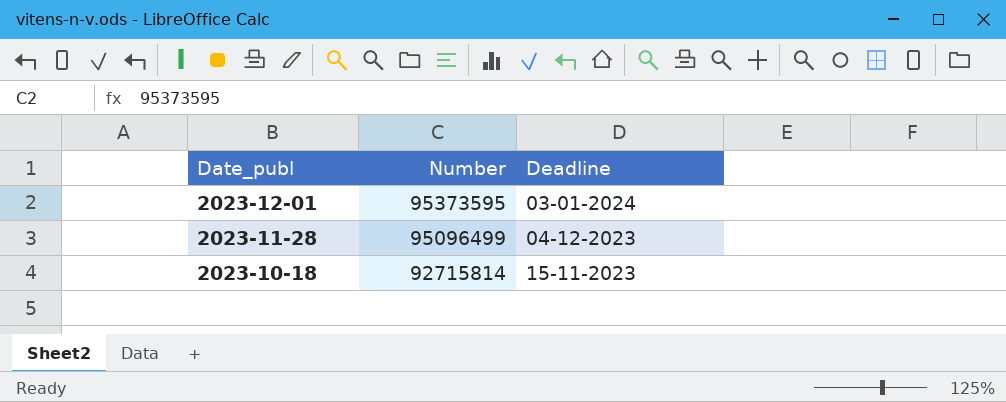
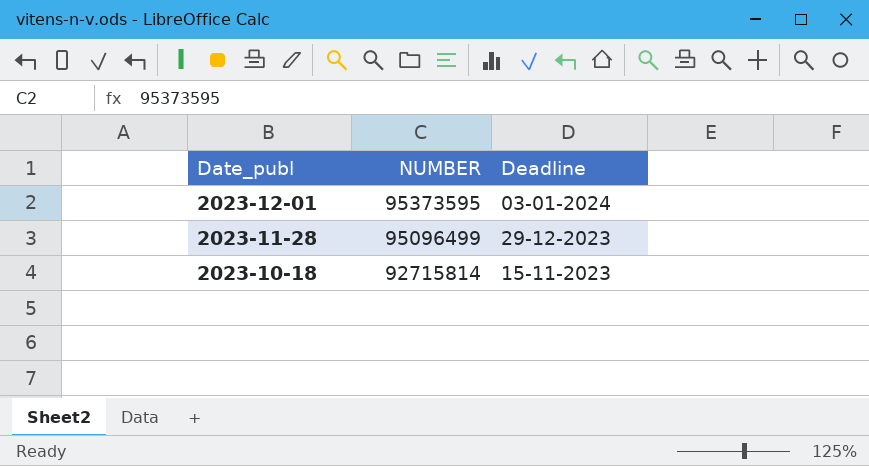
column name: Number -> NUMBER
2023-11-28 | Deadline: 04-12-2023 -> 29-12-2023

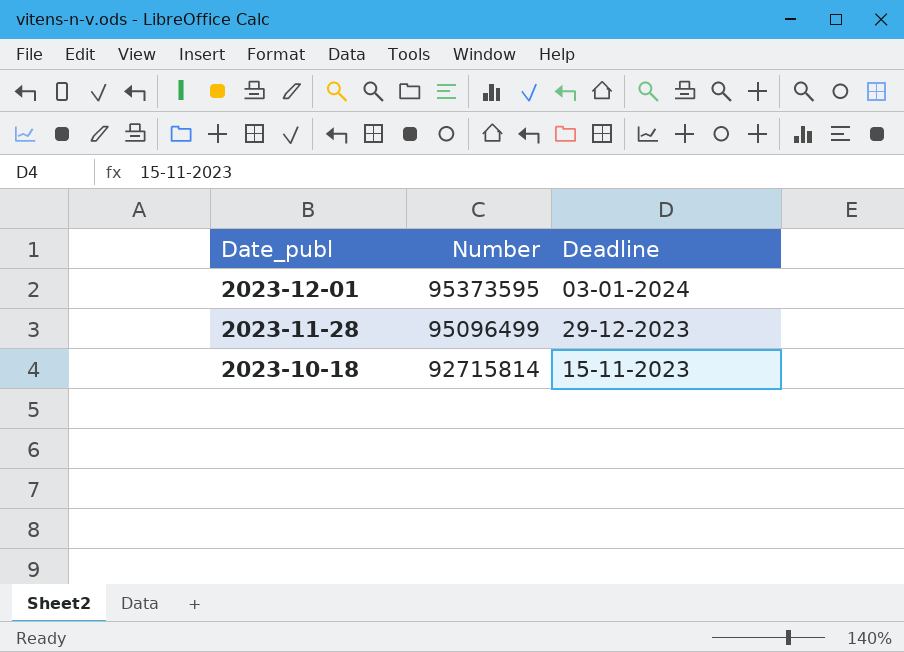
column name: NUMBER -> Number

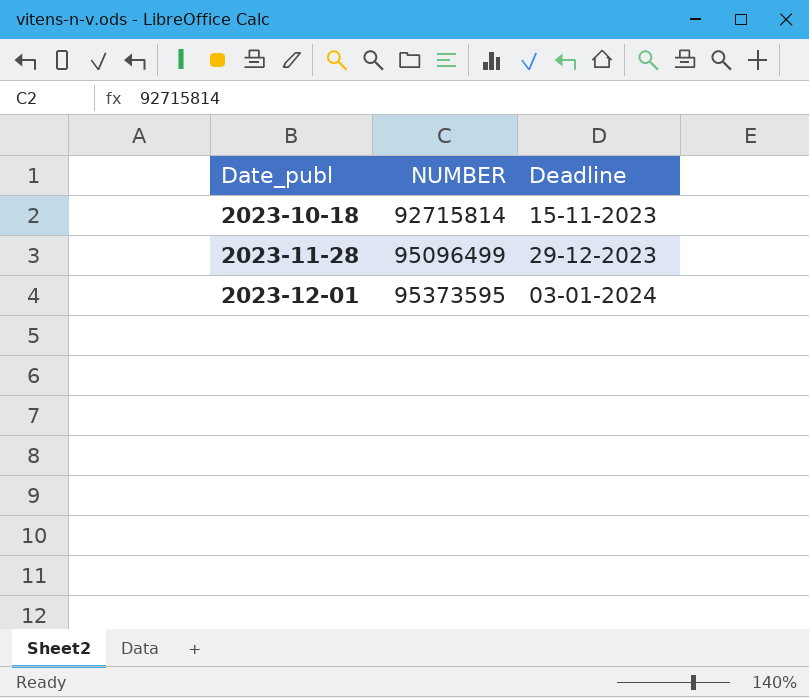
row order: Date_publ descending -> Date_publ ascending
column name: Number -> NUMBER

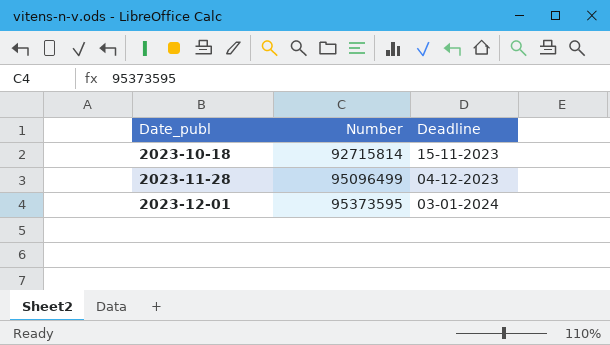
column name: NUMBER -> Number
2023-11-28 | Deadline: 29-12-2023 -> 04-12-2023

